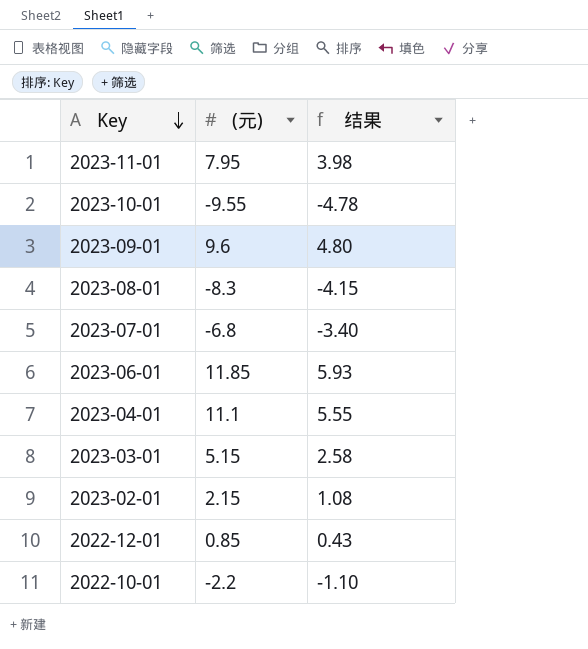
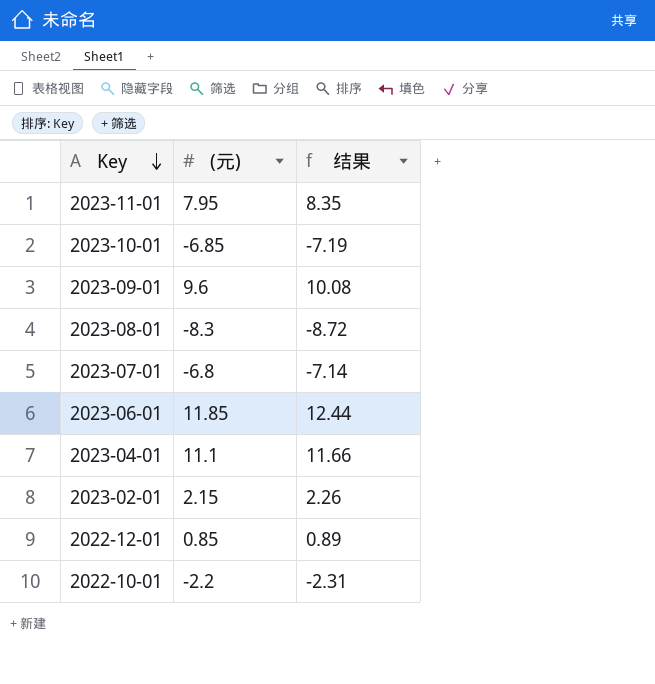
column 结果 | formula: [(元)] * 0.5 -> [(元)] * 1.05
row 2023-03-01: 5.15 | 2.58 -> none
2023-10-01 | (元): -9.55 -> -6.85

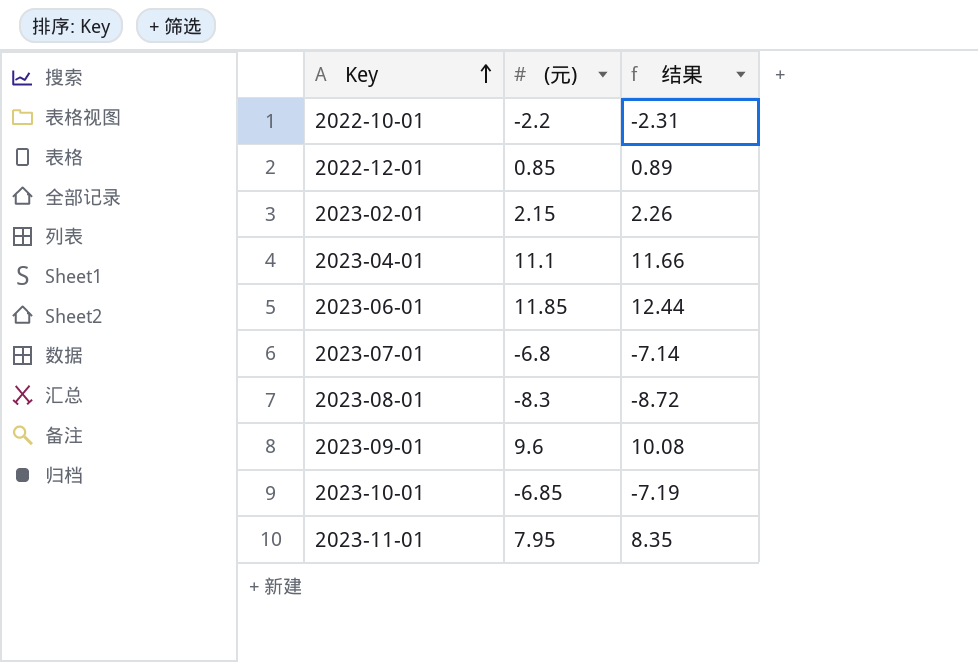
row order: Key descending -> Key ascending

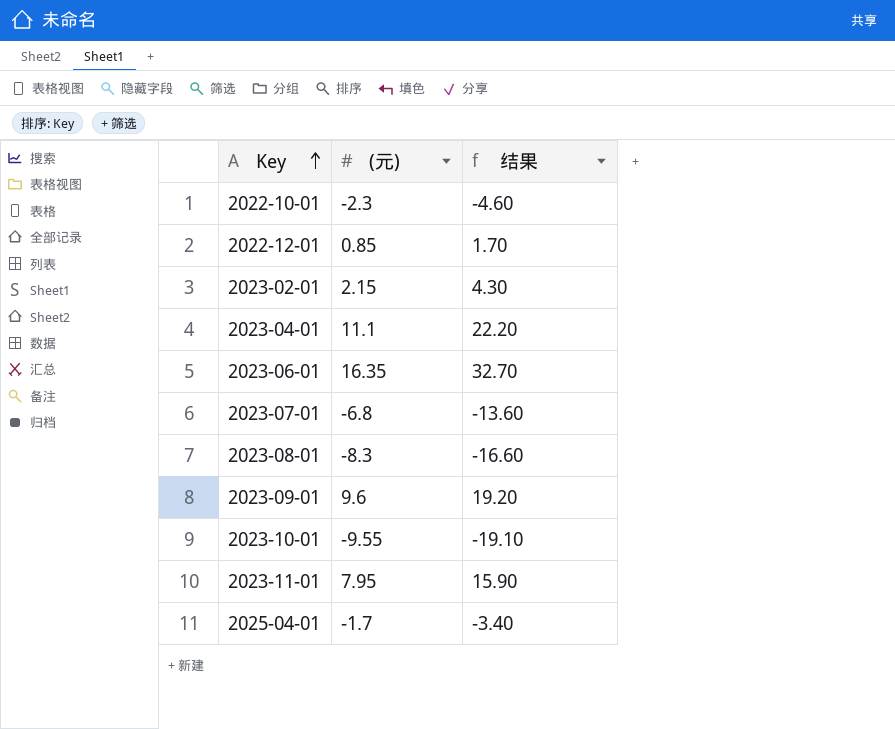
column 结果 | formula: [(元)] * 1.05 -> [(元)] * 2
2022-10-01 | (元): -2.2 -> -2.3
2023-06-01 | (元): 11.85 -> 16.35
2023-10-01 | (元): -6.85 -> -9.55
row 2025-04-01: none -> -1.7 | -3.40

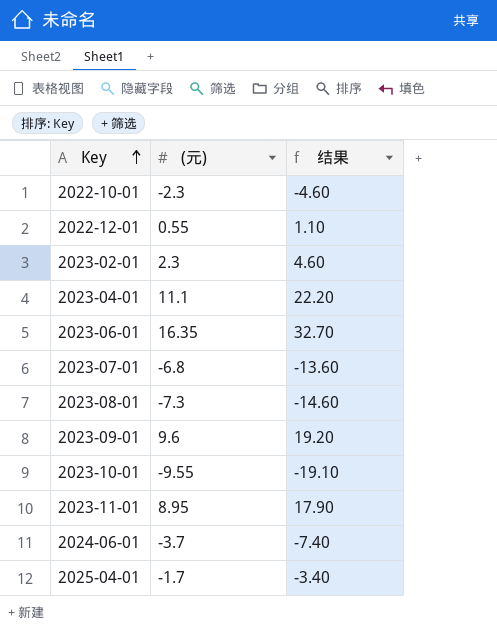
2022-12-01 | (元): 0.85 -> 0.55
2022-12-01 | 结果: 1.70 -> 1.10
2023-02-01 | (元): 2.15 -> 2.3
2023-02-01 | 结果: 4.30 -> 4.60
2023-08-01 | (元): -8.3 -> -7.3
2023-08-01 | 结果: -16.60 -> -14.60
2023-11-01 | (元): 7.95 -> 8.95
2023-11-01 | 结果: 15.90 -> 17.90
row 2024-06-01: none -> -3.7 | -7.40

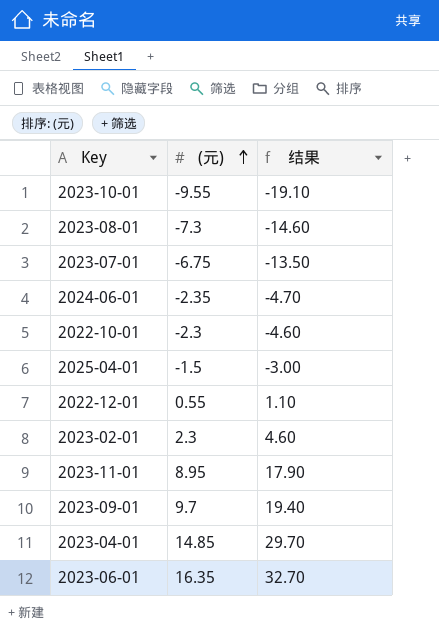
row order: Key ascending -> (元) ascending
2023-07-01 | (元): -6.8 -> -6.75
2023-07-01 | 结果: -13.60 -> -13.50
2024-06-01 | (元): -3.7 -> -2.35
2024-06-01 | 结果: -7.40 -> -4.70
2025-04-01 | (元): -1.7 -> -1.5
2025-04-01 | 结果: -3.40 -> -3.00
2023-09-01 | (元): 9.6 -> 9.7
2023-09-01 | 结果: 19.20 -> 19.40
2023-04-01 | (元): 11.1 -> 14.85
2023-04-01 | 结果: 22.20 -> 29.70

